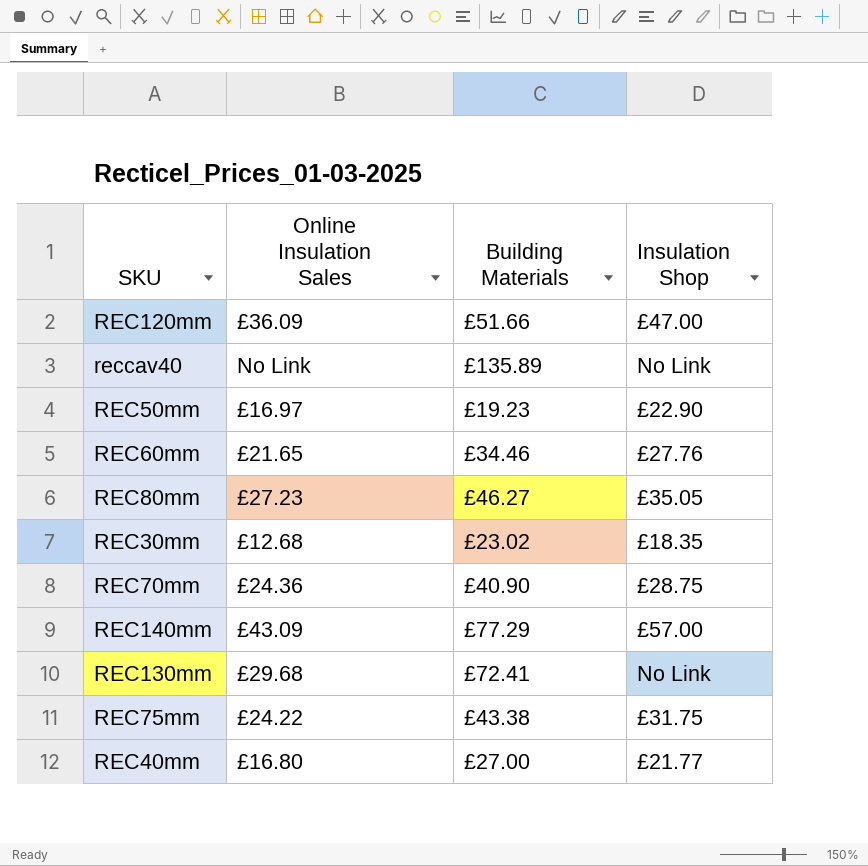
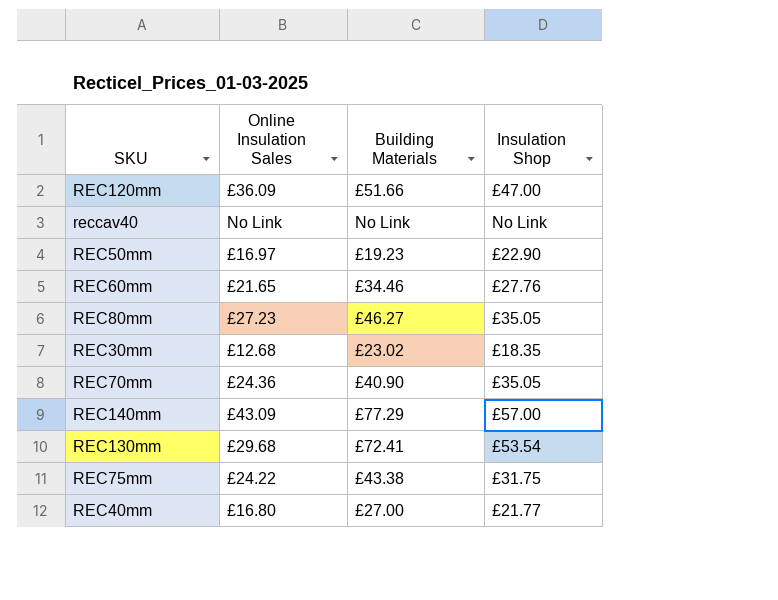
reccav40 | Building Materials: £135.89 -> No Link
REC70mm | Insulation Shop: £28.75 -> £35.05
REC130mm | Insulation Shop: No Link -> £53.54

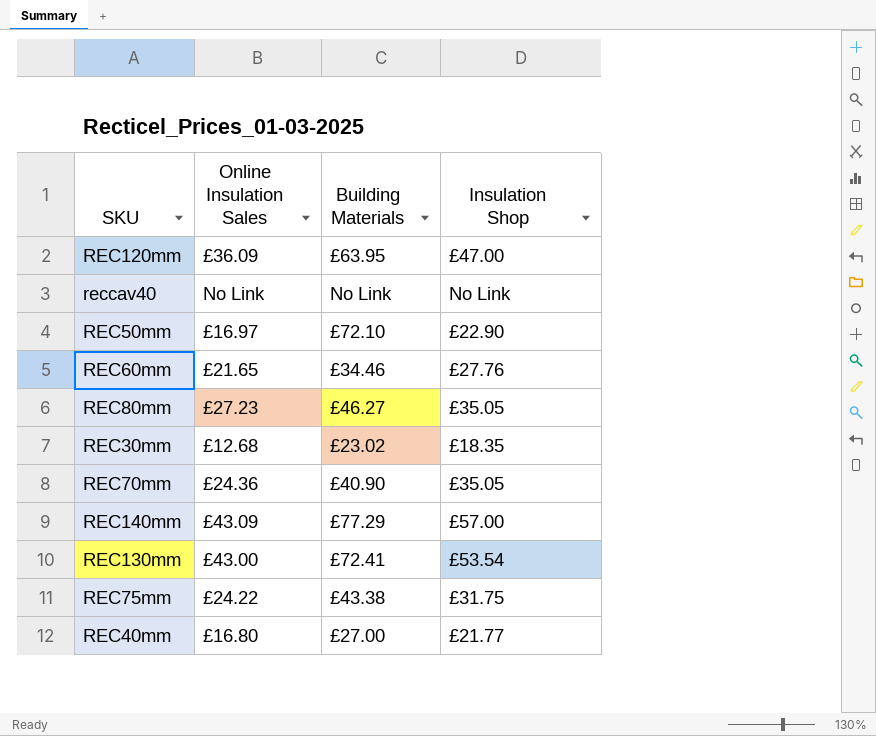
REC120mm | Building Materials: £51.66 -> £63.95
REC50mm | Building Materials: £19.23 -> £72.10
REC130mm | Online Insulation Sales: £29.68 -> £43.00

